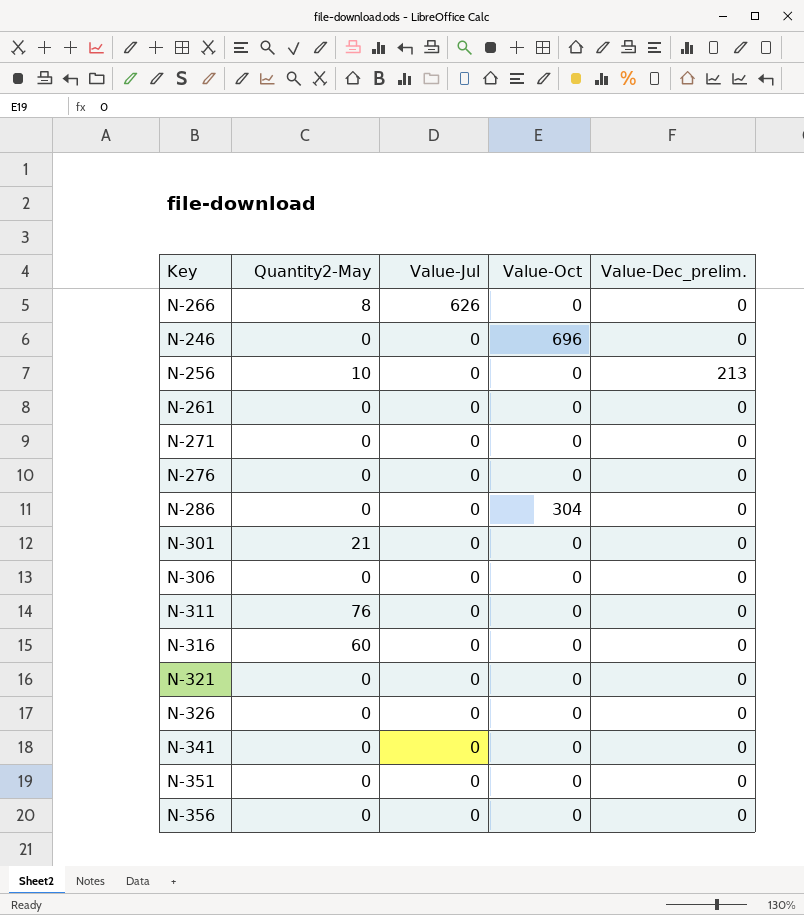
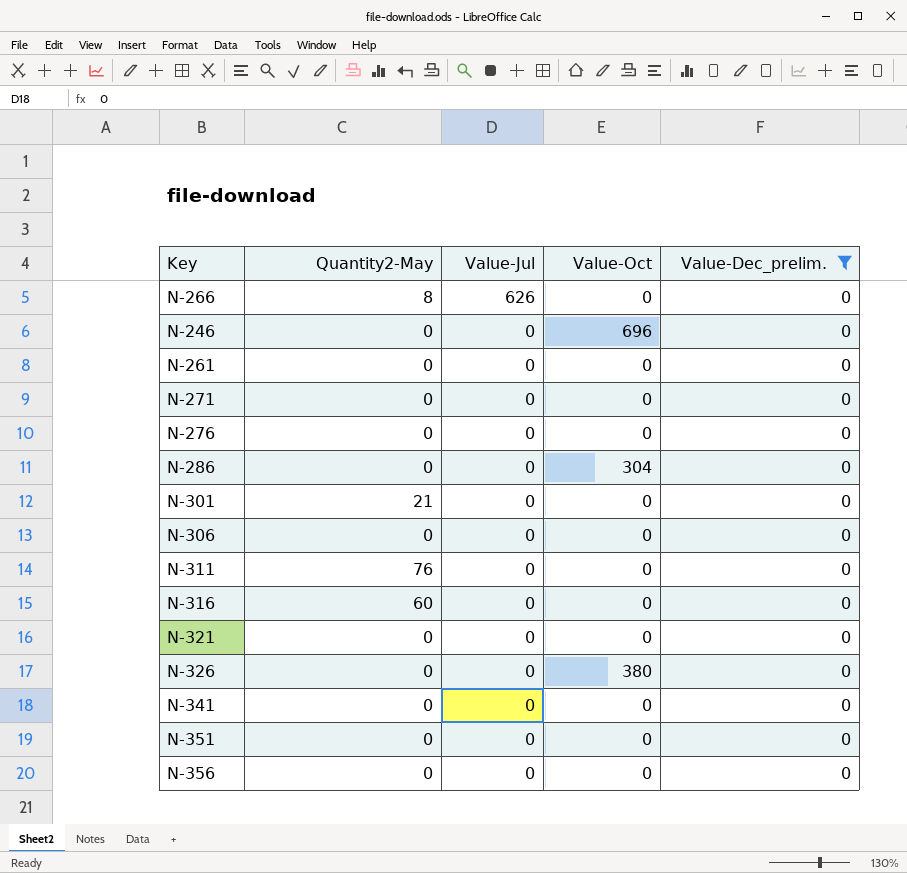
filter: none -> Value-Dec_prelim. = 0
N-326 | Value-Oct: 0 -> 380

